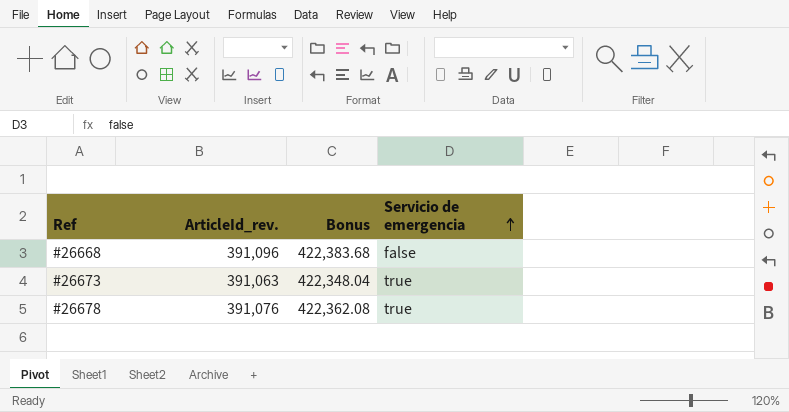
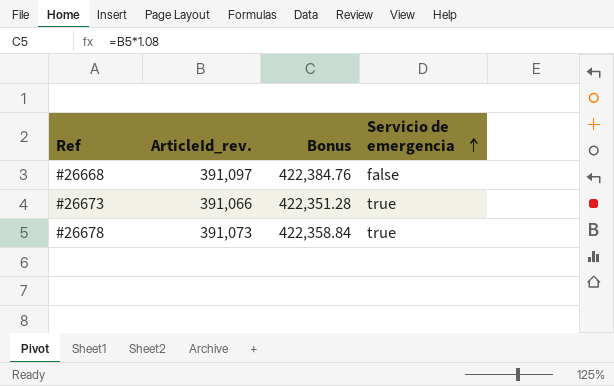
#26668 | ArticleId_rev.: 391,096 -> 391,097
#26668 | Bonus: 422,383.68 -> 422,384.76
#26673 | ArticleId_rev.: 391,063 -> 391,066
#26673 | Bonus: 422,348.04 -> 422,351.28
#26678 | ArticleId_rev.: 391,076 -> 391,073
#26678 | Bonus: 422,362.08 -> 422,358.84

